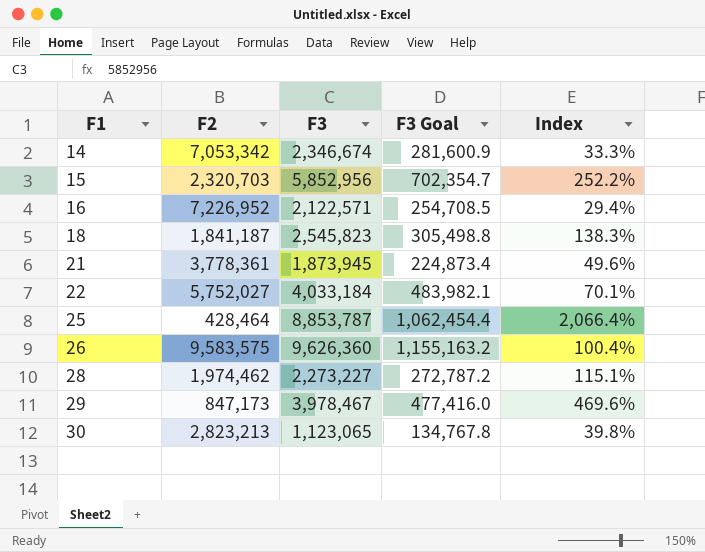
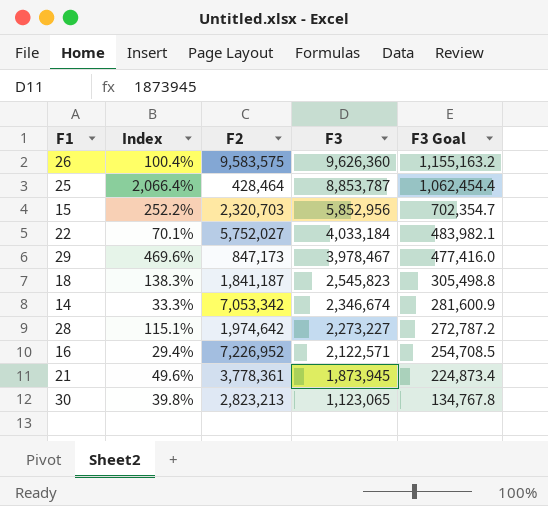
row order: F1 ascending -> F3 descending
column Index | position: 5 -> 2
28 | F2: 1,974,462 -> 1,974,642

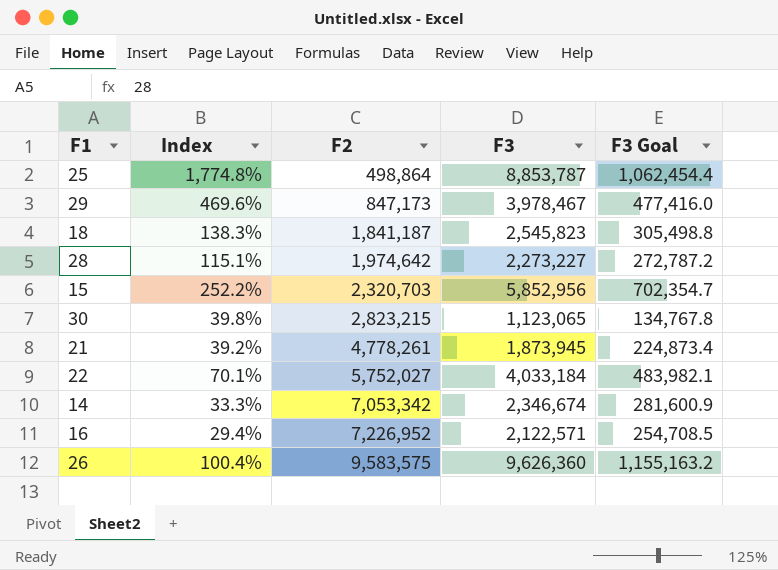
row order: F3 descending -> F2 ascending
25 | Index: 2,066.4% -> 1,774.8%
25 | F2: 428,464 -> 498,864
30 | F2: 2,823,213 -> 2,823,215
21 | Index: 49.6% -> 39.2%
21 | F2: 3,778,361 -> 4,778,261

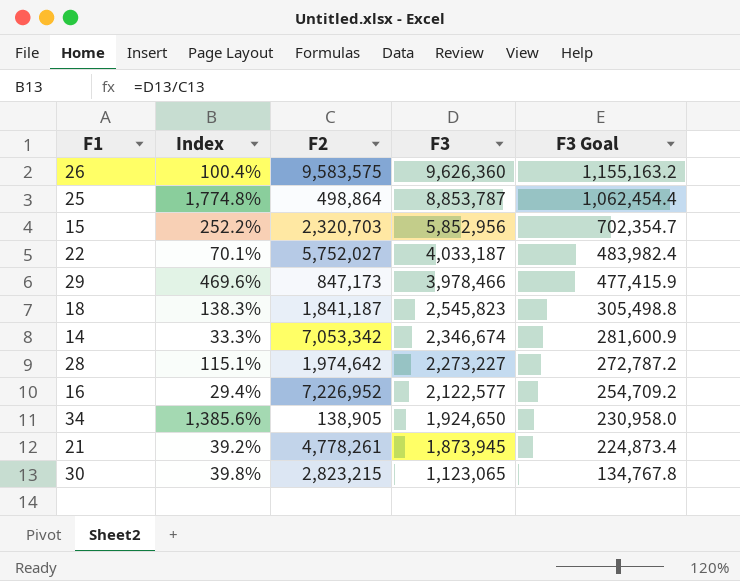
row order: F2 ascending -> F3 descending
22 | F3: 4,033,184 -> 4,033,187
22 | F3 Goal: 483,982.1 -> 483,982.4
29 | F3: 3,978,467 -> 3,978,466
29 | F3 Goal: 477,416.0 -> 477,415.9
16 | F3: 2,122,571 -> 2,122,577
16 | F3 Goal: 254,708.5 -> 254,709.2
row 34: none -> 1,385.6% | 138,905 | 1,924,650 | 230,958.0

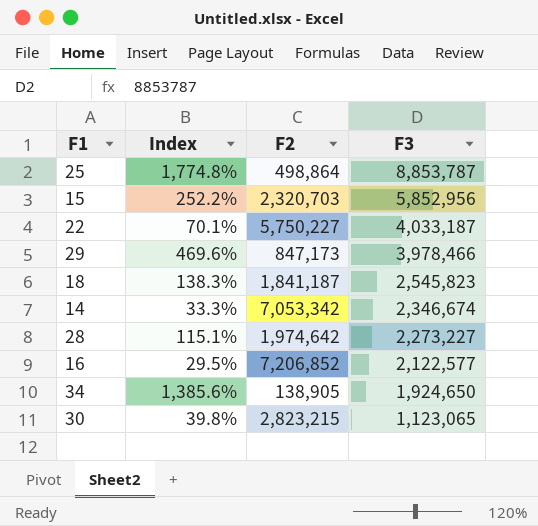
column F3 Goal | formula: [F3] * 0.12 -> none
row 26: 100.4% | 9,583,575 | 9,626,360 | 1,155,163.2 -> none
row 21: 39.2% | 4,778,261 | 1,873,945 | 224,873.4 -> none
22 | F2: 5,752,027 -> 5,750,227
16 | Index: 29.4% -> 29.5%
16 | F2: 7,226,952 -> 7,206,852

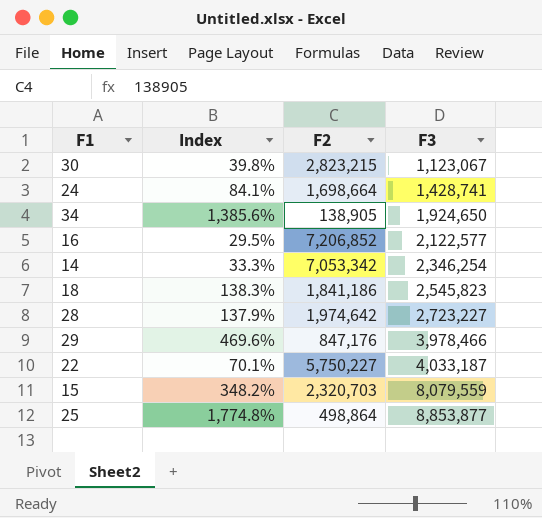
row order: F3 descending -> F3 ascending
30 | F3: 1,123,065 -> 1,123,067
row 24: none -> 84.1% | 1,698,664 | 1,428,741
14 | F3: 2,346,674 -> 2,346,254
18 | F2: 1,841,187 -> 1,841,186
28 | Index: 115.1% -> 137.9%
28 | F3: 2,273,227 -> 2,723,227
29 | F2: 847,173 -> 847,176
15 | Index: 252.2% -> 348.2%
15 | F3: 5,852,956 -> 8,079,559
25 | F3: 8,853,787 -> 8,853,877

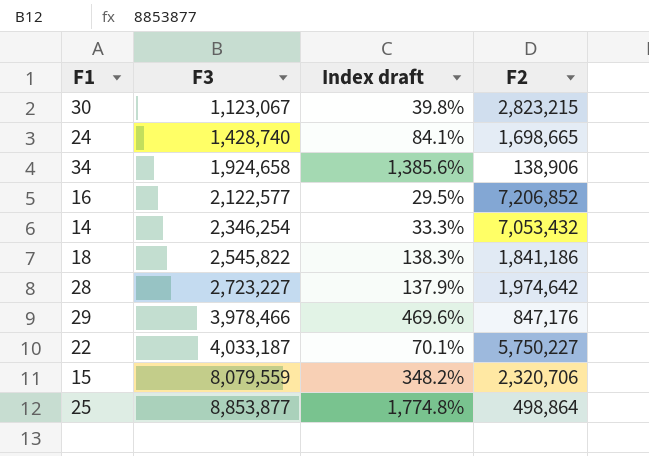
column F3 | position: 4 -> 2
column name: Index -> Index draft
24 | F3: 1,428,741 -> 1,428,740
24 | F2: 1,698,664 -> 1,698,665
34 | F3: 1,924,650 -> 1,924,658
34 | F2: 138,905 -> 138,906
14 | F2: 7,053,342 -> 7,053,432
18 | F3: 2,545,823 -> 2,545,822
15 | F2: 2,320,703 -> 2,320,706

